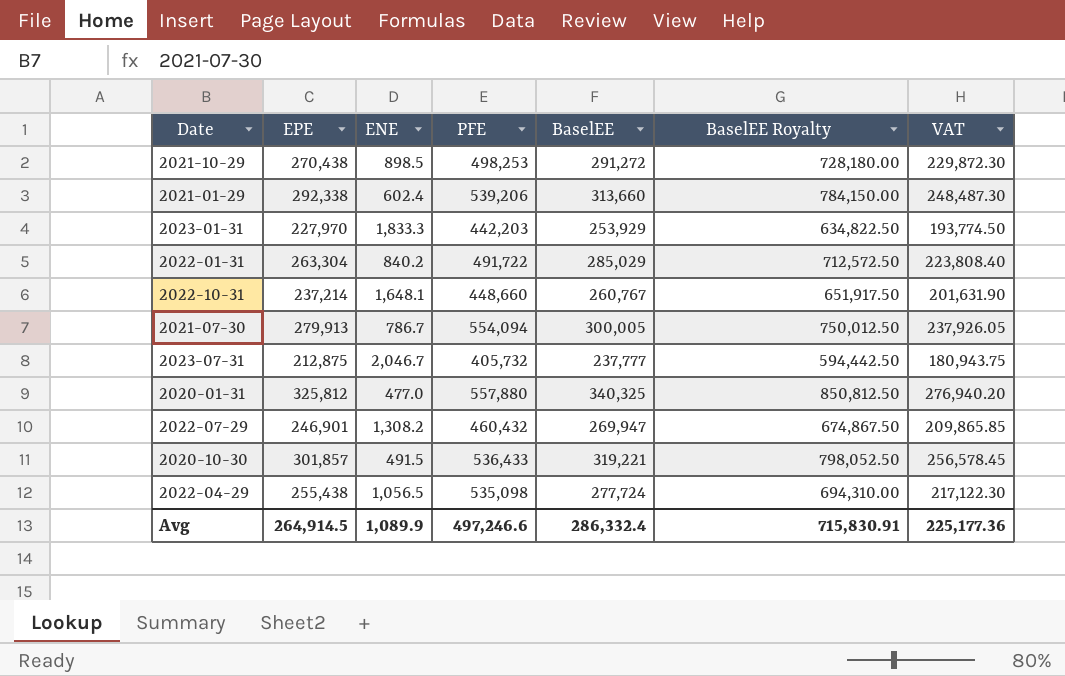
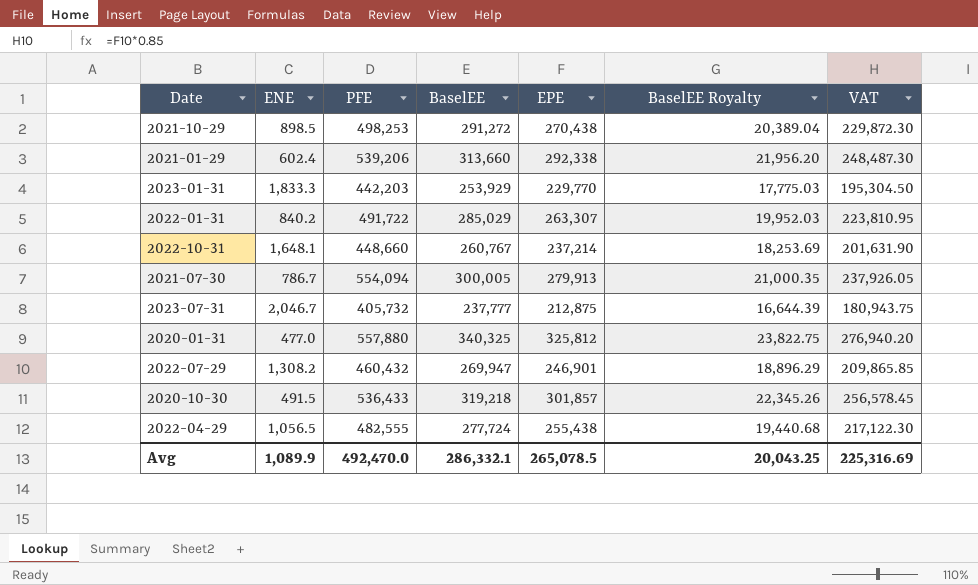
column EPE | position: 2 -> 5
column BaselEE Royalty | formula: [BaselEE] * 2.5 -> [BaselEE] * 0.07
2023-01-31 | EPE: 227,970 -> 229,770
2023-01-31 | VAT: 193,774.50 -> 195,304.50
2022-01-31 | EPE: 263,304 -> 263,307
2022-01-31 | VAT: 223,808.40 -> 223,810.95
2020-10-30 | BaselEE: 319,221 -> 319,218
2022-04-29 | PFE: 535,098 -> 482,555
Avg | PFE: 497,246.6 -> 492,470.0
Avg | BaselEE: 286,332.4 -> 286,332.1
Avg | EPE: 264,914.5 -> 265,078.5
Avg | BaselEE Royalty: 715,830.91 -> 20,043.25
Avg | VAT: 225,177.36 -> 225,316.69

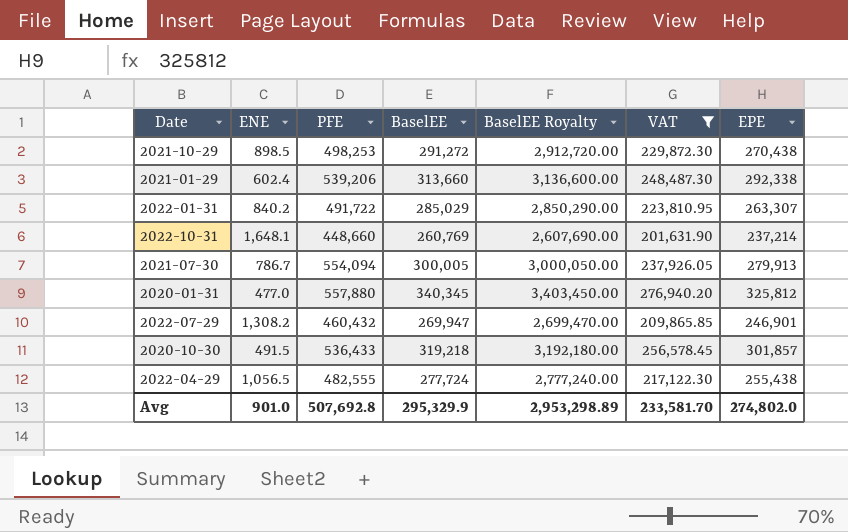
filter: none -> VAT >= 201,631.90
column BaselEE Royalty | formula: [BaselEE] * 0.07 -> [BaselEE] * 10
column EPE | position: 5 -> 7
2022-10-31 | BaselEE: 260,767 -> 260,769
2020-01-31 | BaselEE: 340,325 -> 340,345
Avg | ENE: 1,089.9 -> 901.0
Avg | PFE: 492,470.0 -> 507,692.8
Avg | BaselEE: 286,332.1 -> 295,329.9
Avg | BaselEE Royalty: 20,043.25 -> 2,953,298.89
Avg | VAT: 225,316.69 -> 233,581.70
Avg | EPE: 265,078.5 -> 274,802.0

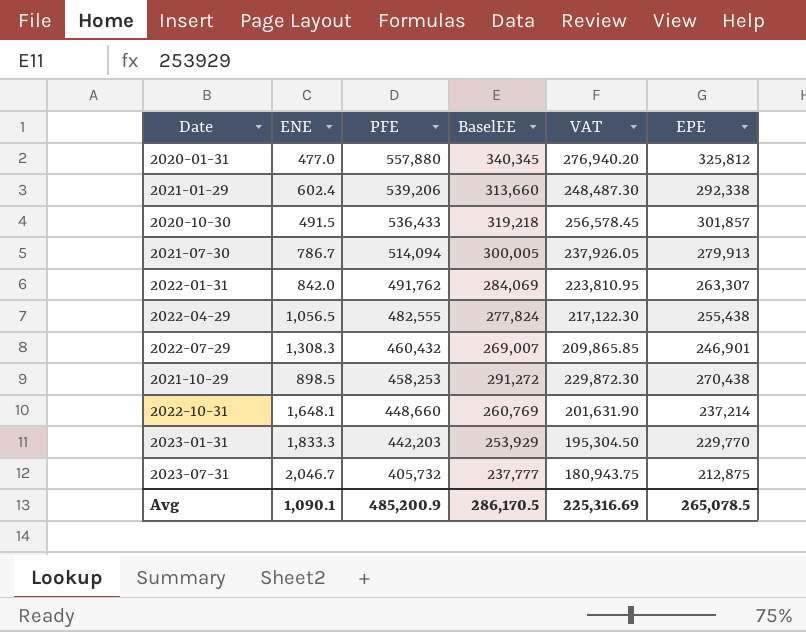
filter: VAT >= 201,631.90 -> none
row order: none -> PFE descending
column BaselEE Royalty | formula: [BaselEE] * 10 -> none
2021-07-30 | PFE: 554,094 -> 514,094
2022-01-31 | ENE: 840.2 -> 842.0
2022-01-31 | PFE: 491,722 -> 491,762
2022-01-31 | BaselEE: 285,029 -> 284,069
2022-04-29 | BaselEE: 277,724 -> 277,824
2022-07-29 | ENE: 1,308.2 -> 1,308.3
2022-07-29 | BaselEE: 269,947 -> 269,007
2021-10-29 | PFE: 498,253 -> 458,253
Avg | ENE: 901.0 -> 1,090.1
Avg | PFE: 507,692.8 -> 485,200.9
Avg | BaselEE: 295,329.9 -> 286,170.5
Avg | VAT: 233,581.70 -> 225,316.69
Avg | EPE: 274,802.0 -> 265,078.5

